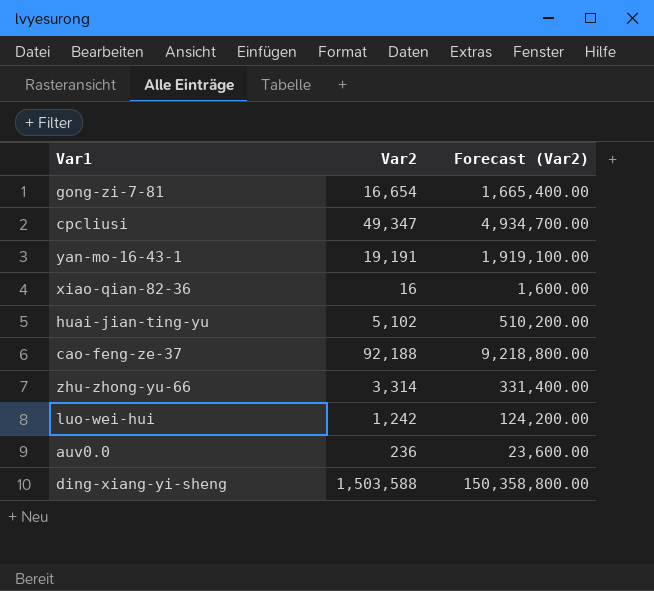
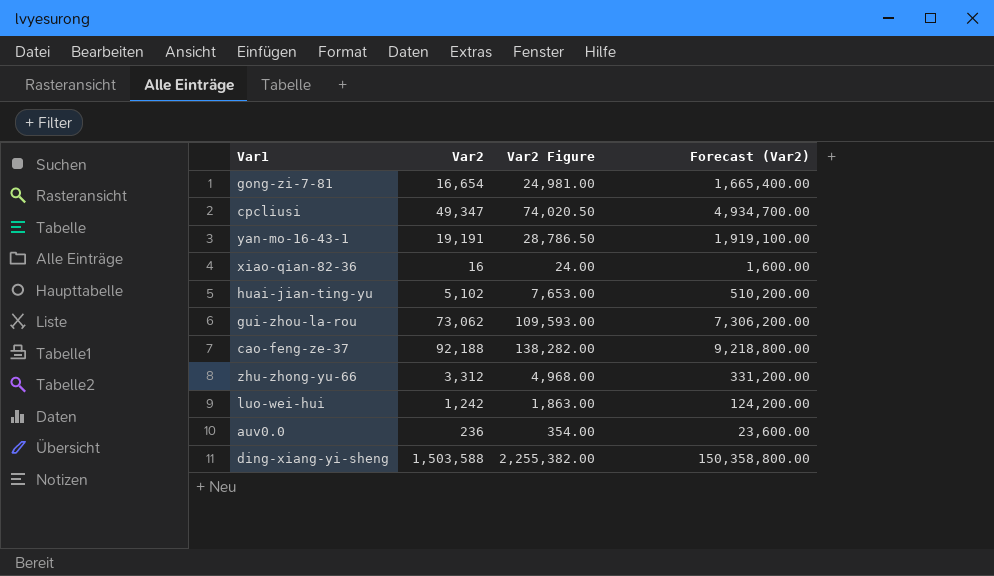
column Var2 Figure | formula: none -> [Var2] * 1.5
row gui-zhou-la-rou: none -> 73,062 | 109,593.00 | 7,306,200.00
zhu-zhong-yu-66 | Var2: 3,314 -> 3,312
zhu-zhong-yu-66 | Forecast (Var2): 331,400.00 -> 331,200.00

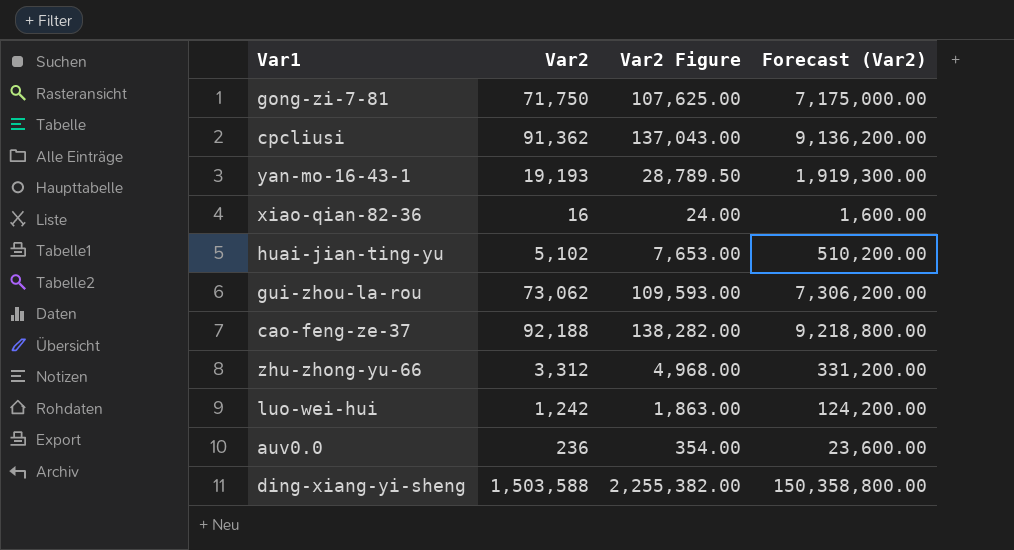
gong-zi-7-81 | Var2: 16,654 -> 71,750
gong-zi-7-81 | Var2 Figure: 24,981.00 -> 107,625.00
gong-zi-7-81 | Forecast (Var2): 1,665,400.00 -> 7,175,000.00
cpcliusi | Var2: 49,347 -> 91,362
cpcliusi | Var2 Figure: 74,020.50 -> 137,043.00
cpcliusi | Forecast (Var2): 4,934,700.00 -> 9,136,200.00
yan-mo-16-43-1 | Var2: 19,191 -> 19,193
yan-mo-16-43-1 | Var2 Figure: 28,786.50 -> 28,789.50
yan-mo-16-43-1 | Forecast (Var2): 1,919,100.00 -> 1,919,300.00

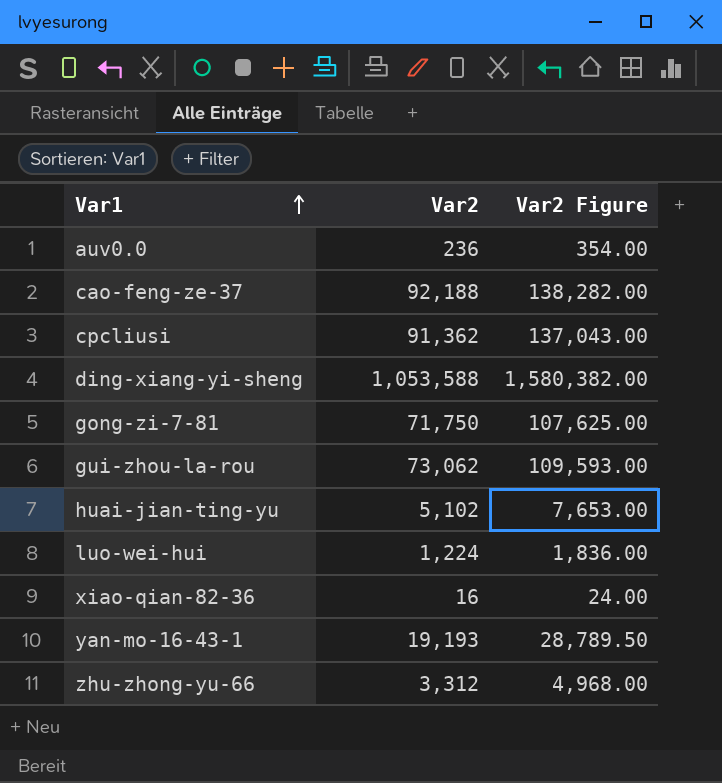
row order: none -> Var1 ascending
column Forecast (Var2) | formula: [Var2] * 100 -> none
ding-xiang-yi-sheng | Var2: 1,503,588 -> 1,053,588
ding-xiang-yi-sheng | Var2 Figure: 2,255,382.00 -> 1,580,382.00
luo-wei-hui | Var2: 1,242 -> 1,224
luo-wei-hui | Var2 Figure: 1,863.00 -> 1,836.00

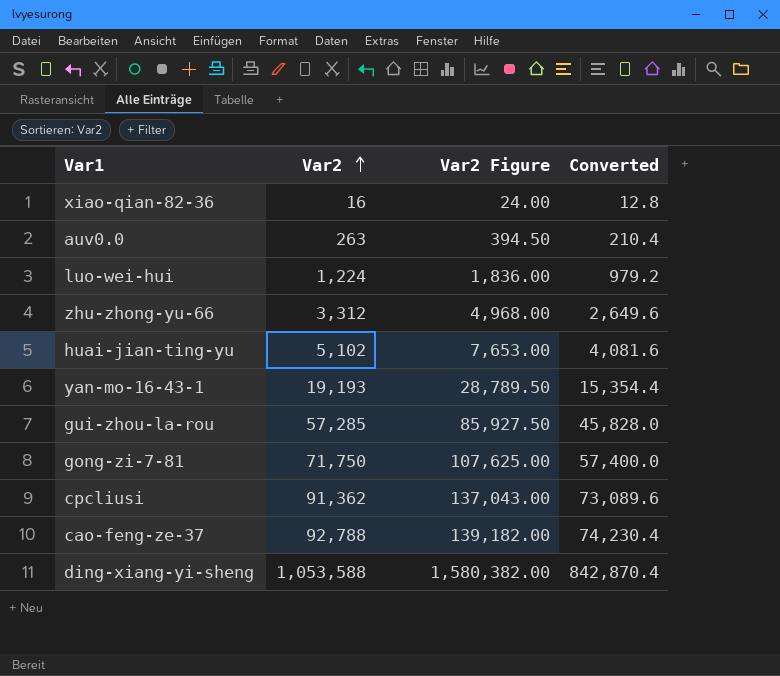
row order: Var1 ascending -> Var2 ascending
column Converted | formula: none -> [Var2] * 0.8
auv0.0 | Var2: 236 -> 263
auv0.0 | Var2 Figure: 354.00 -> 394.50
gui-zhou-la-rou | Var2: 73,062 -> 57,285
gui-zhou-la-rou | Var2 Figure: 109,593.00 -> 85,927.50
cao-feng-ze-37 | Var2: 92,188 -> 92,788
cao-feng-ze-37 | Var2 Figure: 138,282.00 -> 139,182.00

